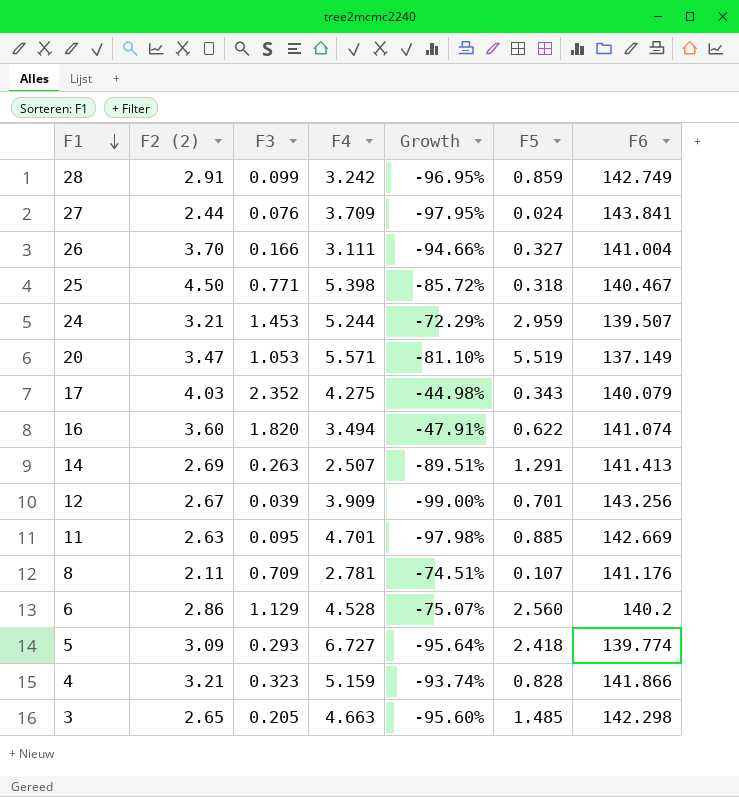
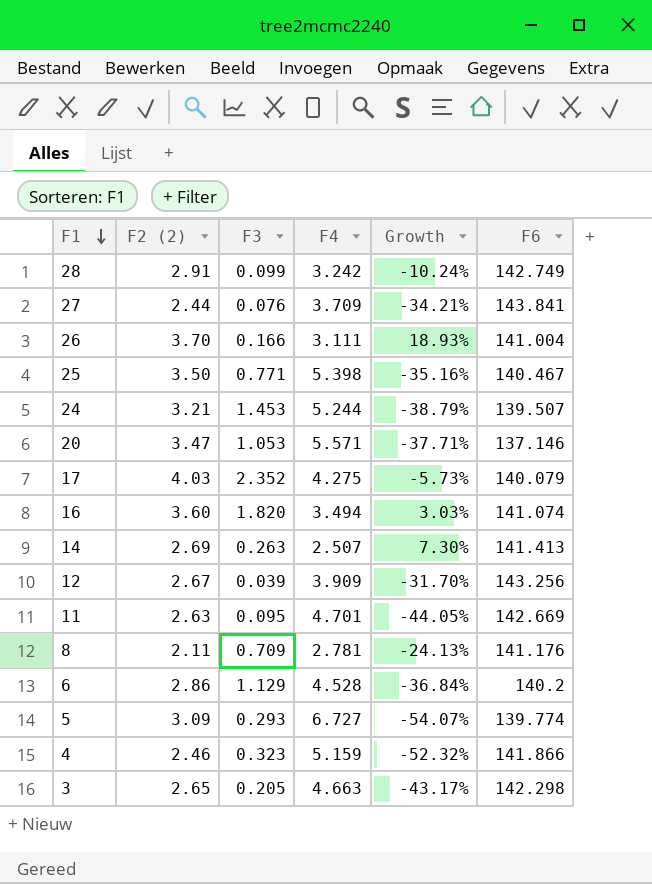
column F5 | position: 6 -> none
column Growth | formula: ([F3] - [F4]) / [F4] -> ([F2 (2)] - [F4]) / [F4]
25 | F2 (2): 4.50 -> 3.50
20 | F6: 137.149 -> 137.146
4 | F2 (2): 3.21 -> 2.46

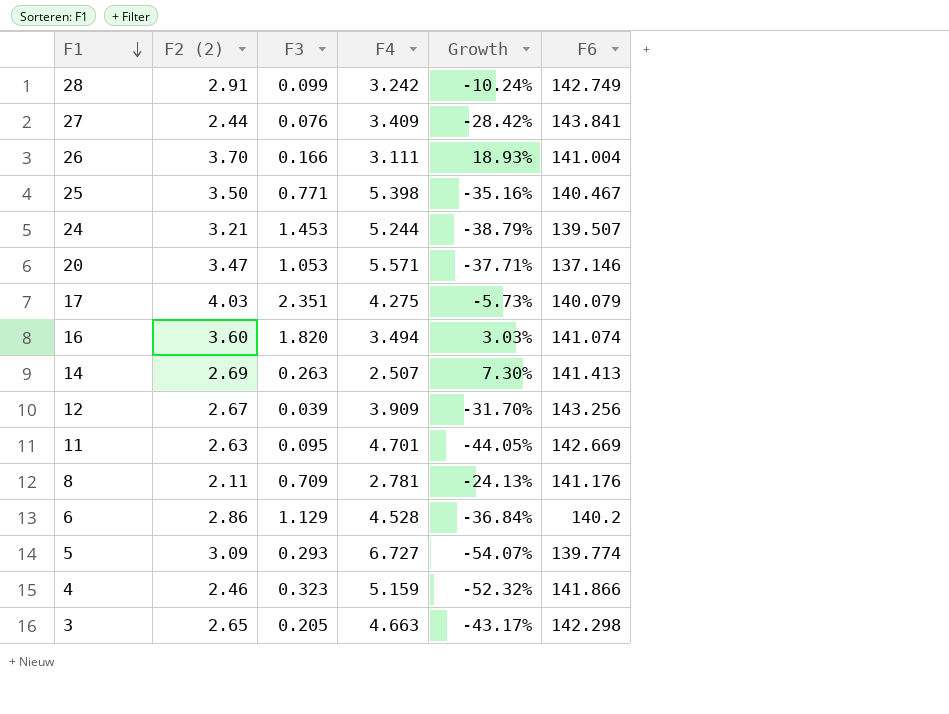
27 | F4: 3.709 -> 3.409
27 | Growth: -34.21% -> -28.42%
17 | F3: 2.352 -> 2.351

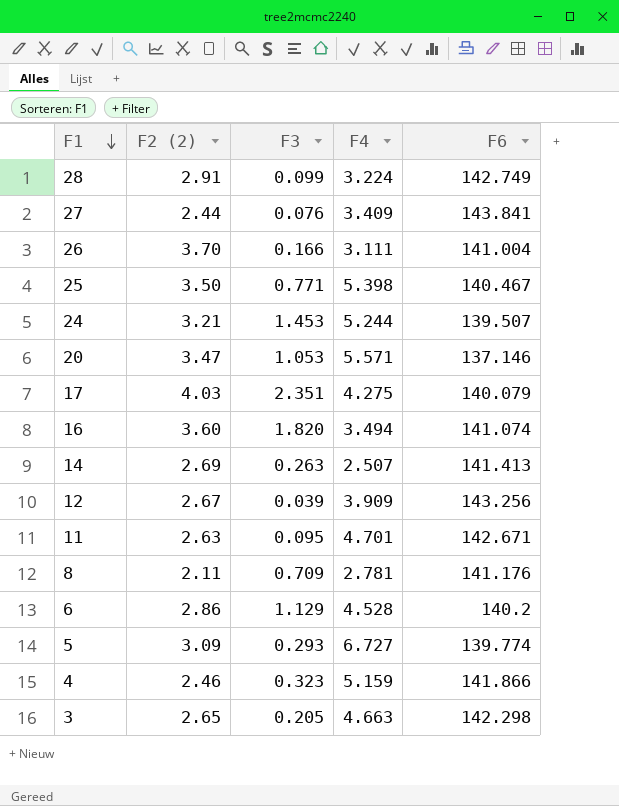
column Growth | formula: ([F2 (2)] - [F4]) / [F4] -> none
28 | F4: 3.242 -> 3.224
11 | F6: 142.669 -> 142.671

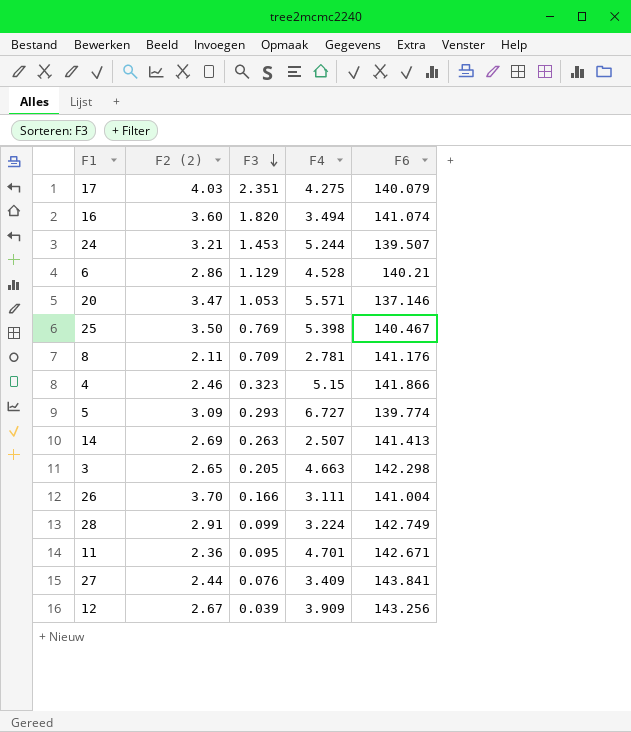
row order: F1 descending -> F3 descending
6 | F6: 140.2 -> 140.21
25 | F3: 0.771 -> 0.769
4 | F4: 5.159 -> 5.15
11 | F2 (2): 2.63 -> 2.36

